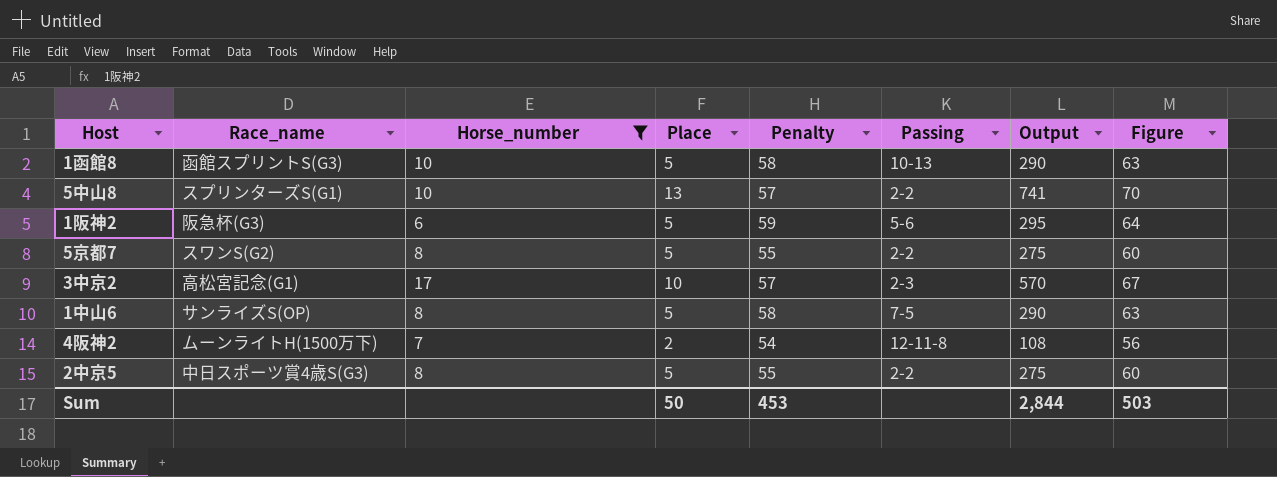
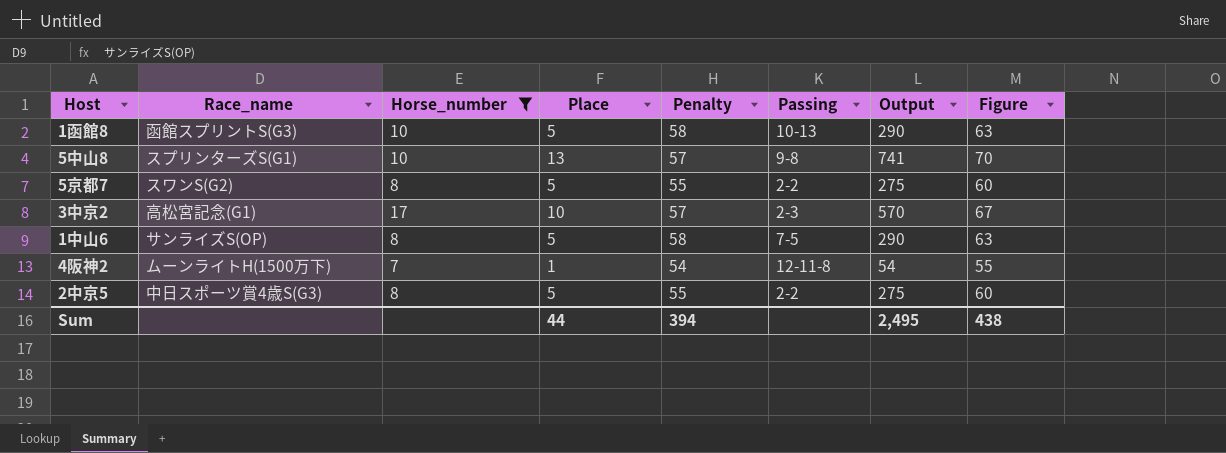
row 1阪神2: 阪急杯(G3) | 6 | 5 | 59 | 5-6 | 295 | 64 -> none
5中山8 | Passing: 2-2 -> 9-8
4阪神2 | Place: 2 -> 1
4阪神2 | Output: 108 -> 54
4阪神2 | Figure: 56 -> 55
Sum | Place: 50 -> 44
Sum | Penalty: 453 -> 394
Sum | Output: 2,844 -> 2,495
Sum | Figure: 503 -> 438

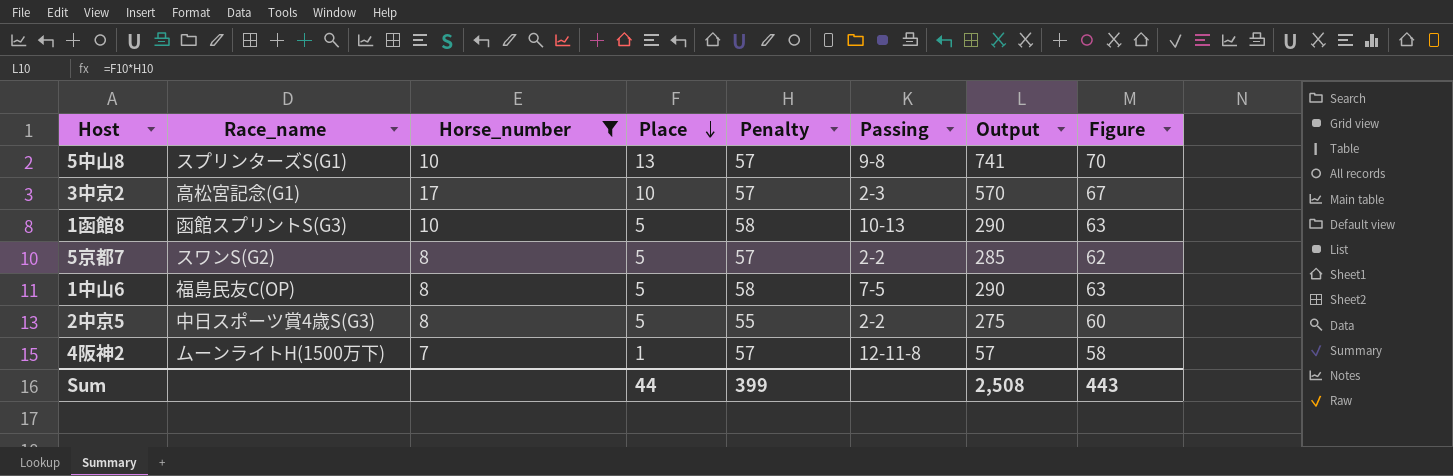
row order: none -> Place descending
5京都7 | Penalty: 55 -> 57
5京都7 | Output: 275 -> 285
5京都7 | Figure: 60 -> 62
1中山6 | Race_name: サンライズS(OP) -> 福島民友C(OP)
4阪神2 | Penalty: 54 -> 57
4阪神2 | Output: 54 -> 57
4阪神2 | Figure: 55 -> 58
Sum | Penalty: 394 -> 399
Sum | Output: 2,495 -> 2,508
Sum | Figure: 438 -> 443

